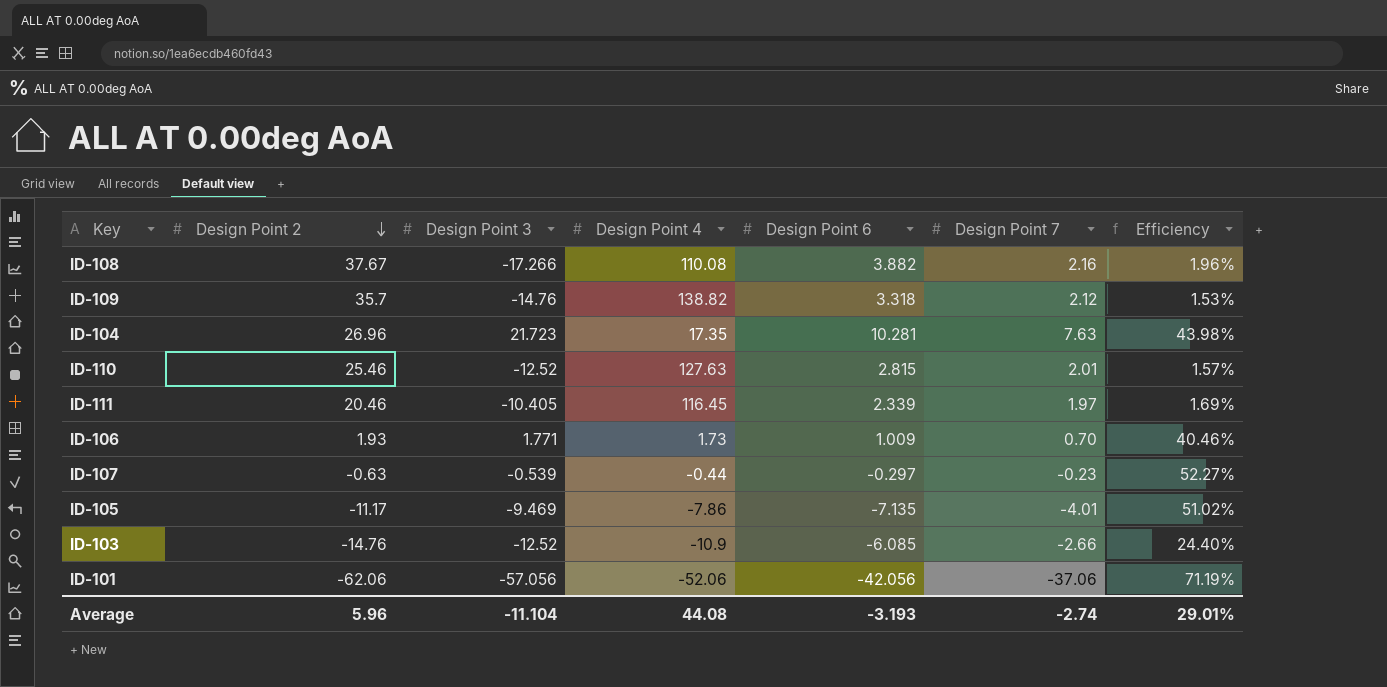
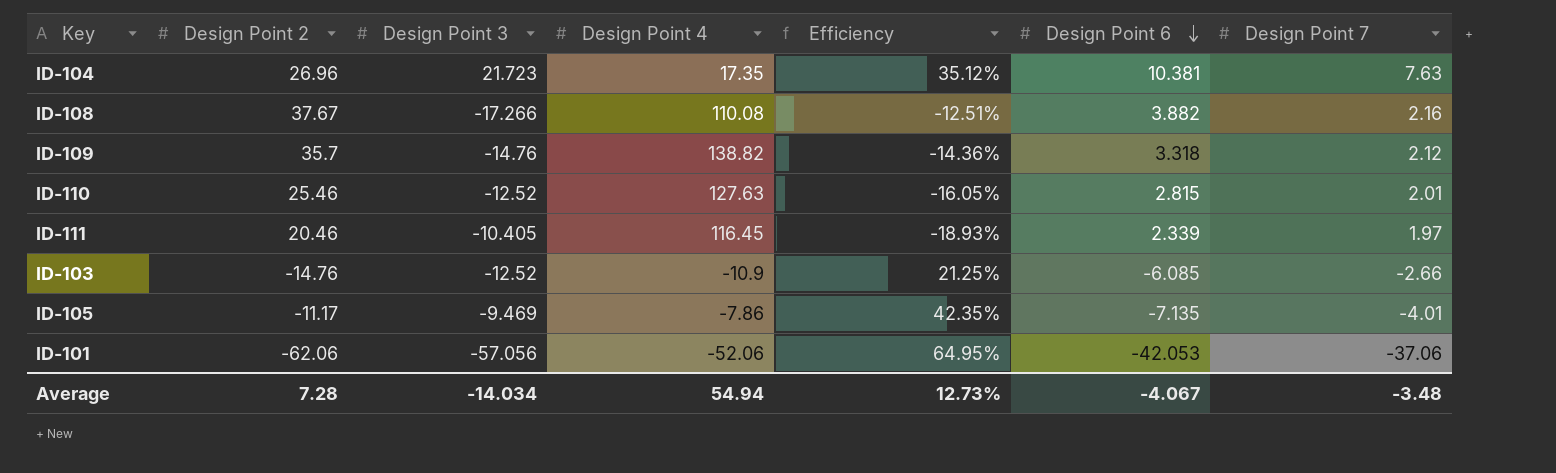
row order: Design Point 2 descending -> Design Point 6 descending
column Efficiency | formula: [Design Point 7] / [Design Point 4] -> [Design Point 7] / [Design Point 3]
column Efficiency | position: 7 -> 5
row ID-106: 1.93 | 1.771 | 1.73 | 1.009 | 0.70 | 40.46% -> none
row ID-107: -0.63 | -0.539 | -0.44 | -0.297 | -0.23 | 52.27% -> none
ID-104 | Design Point 6: 10.281 -> 10.381
ID-101 | Design Point 6: -42.056 -> -42.053
Average | Design Point 2: 5.96 -> 7.28
Average | Design Point 3: -11.104 -> -14.034
Average | Design Point 4: 44.08 -> 54.94
Average | Efficiency: 29.01% -> 12.73%
Average | Design Point 6: -3.193 -> -4.067
Average | Design Point 7: -2.74 -> -3.48

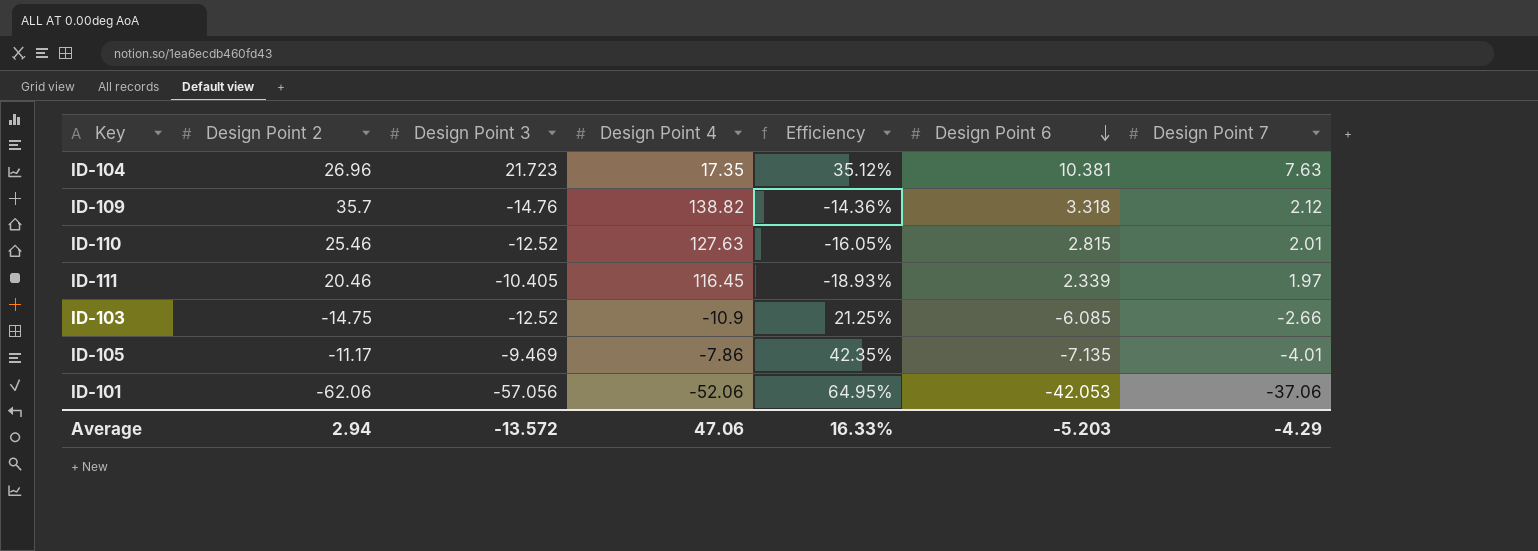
row ID-108: 37.67 | -17.266 | 110.08 | -12.51% | 3.882 | 2.16 -> none
ID-103 | Design Point 2: -14.76 -> -14.75
Average | Design Point 2: 7.28 -> 2.94
Average | Design Point 3: -14.034 -> -13.572
Average | Design Point 4: 54.94 -> 47.06
Average | Efficiency: 12.73% -> 16.33%
Average | Design Point 6: -4.067 -> -5.203
Average | Design Point 7: -3.48 -> -4.29

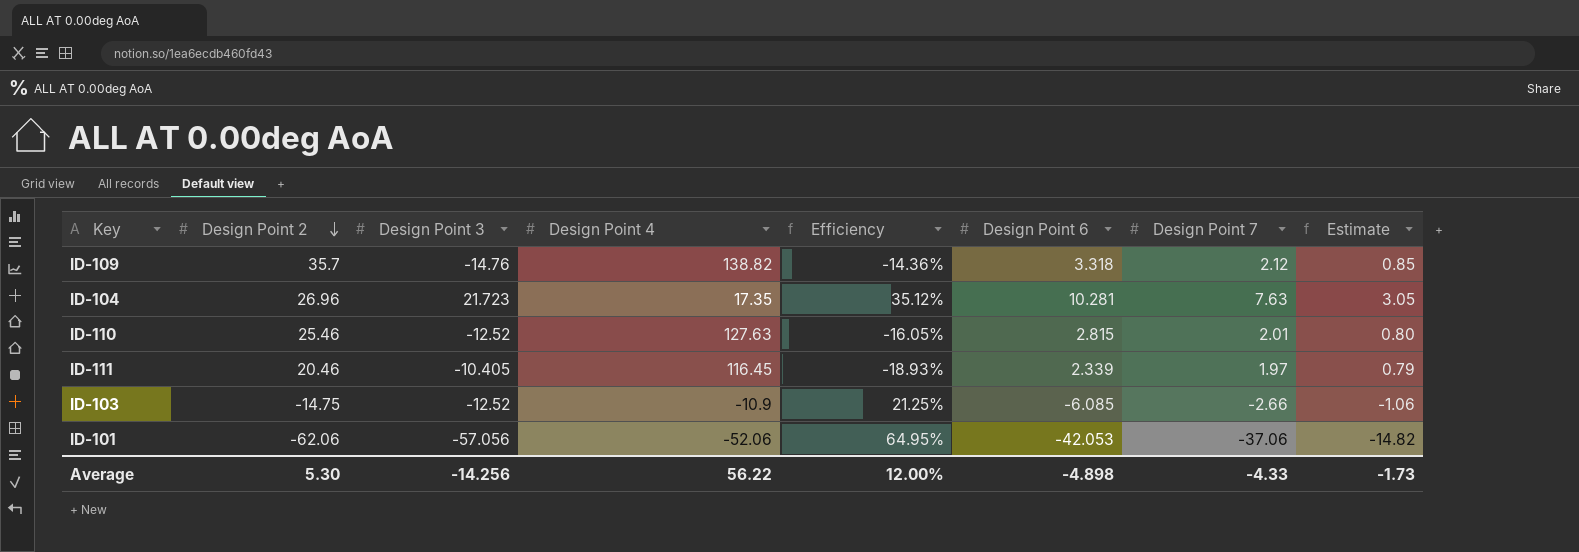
row order: Design Point 6 descending -> Design Point 2 descending
column Estimate | formula: none -> [Design Point 7] * 0.4
row ID-105: -11.17 | -9.469 | -7.86 | 42.35% | -7.135 | -4.01 -> none
ID-104 | Design Point 6: 10.381 -> 10.281
Average | Design Point 2: 2.94 -> 5.30
Average | Design Point 3: -13.572 -> -14.256
Average | Design Point 4: 47.06 -> 56.22
Average | Efficiency: 16.33% -> 12.00%
Average | Design Point 6: -5.203 -> -4.898
Average | Design Point 7: -4.29 -> -4.33

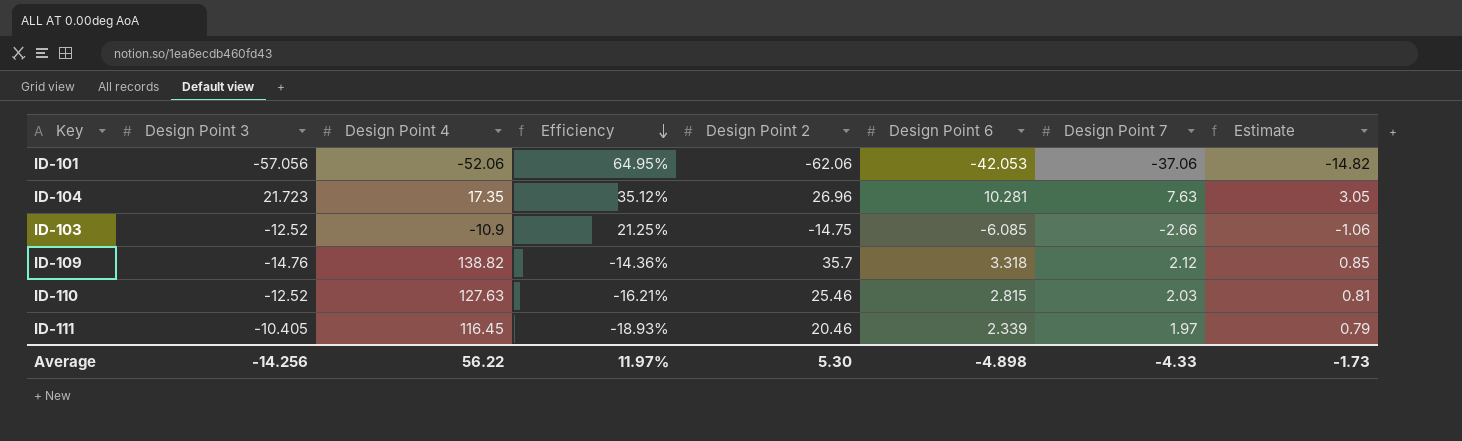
row order: Design Point 2 descending -> Efficiency descending
column Design Point 2 | position: 2 -> 5
ID-110 | Efficiency: -16.05% -> -16.21%
ID-110 | Design Point 7: 2.01 -> 2.03
ID-110 | Estimate: 0.80 -> 0.81
Average | Efficiency: 12.00% -> 11.97%

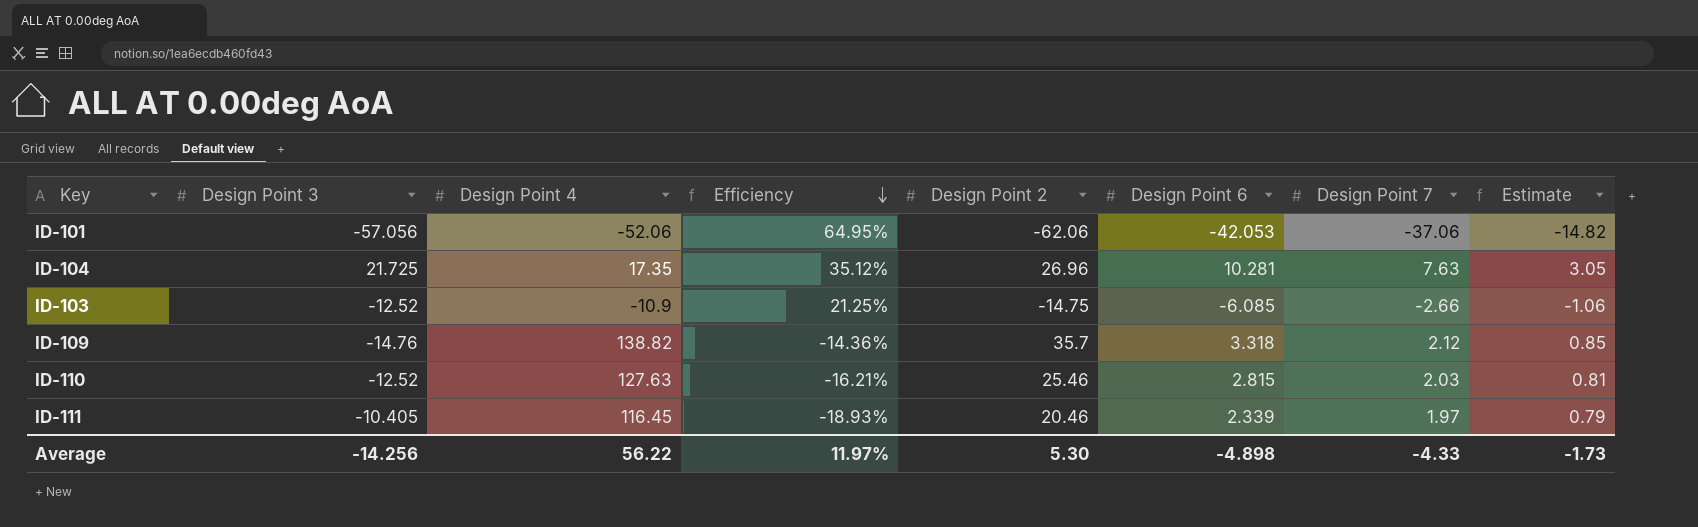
ID-104 | Design Point 3: 21.723 -> 21.725

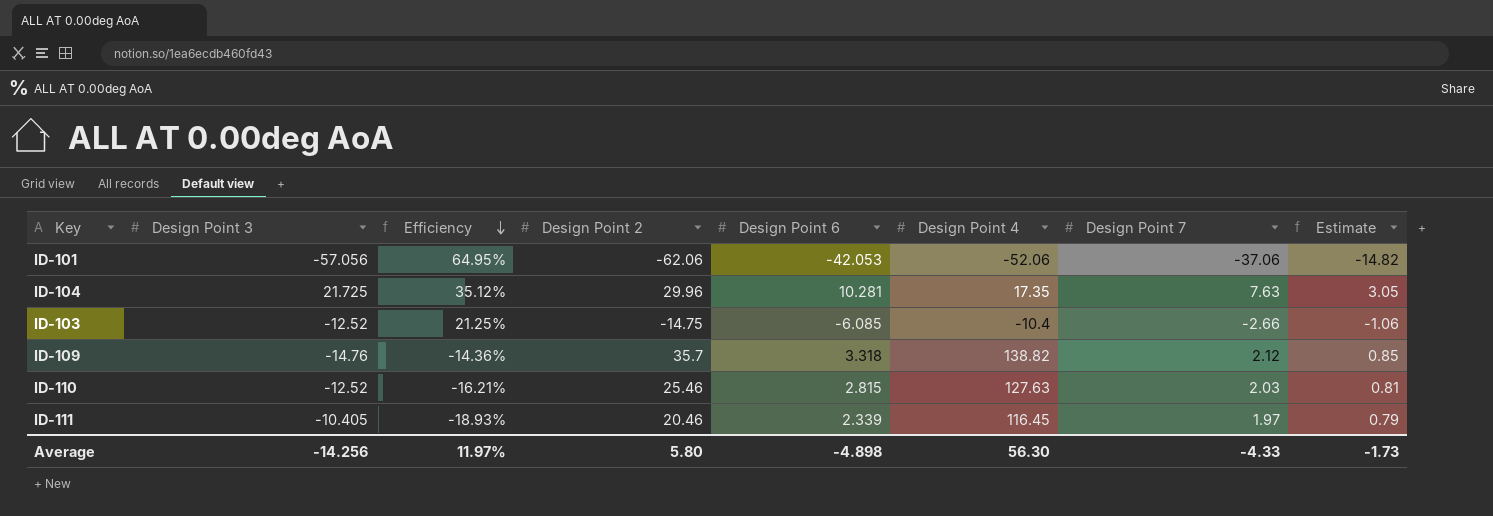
column Design Point 4 | position: 3 -> 6
ID-104 | Design Point 2: 26.96 -> 29.96
ID-103 | Design Point 4: -10.9 -> -10.4
Average | Design Point 2: 5.30 -> 5.80
Average | Design Point 4: 56.22 -> 56.30

